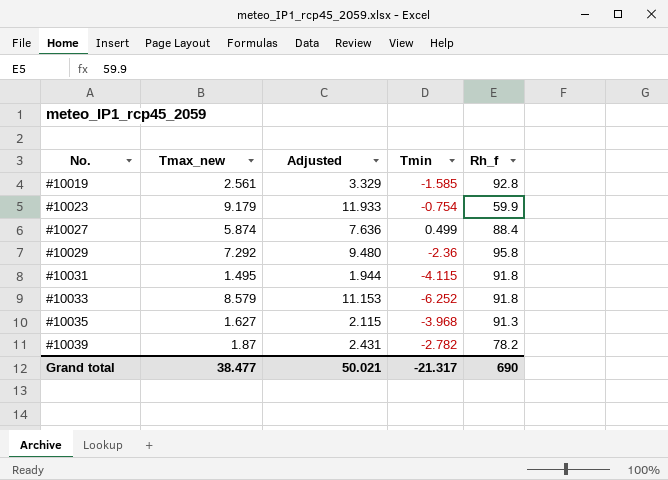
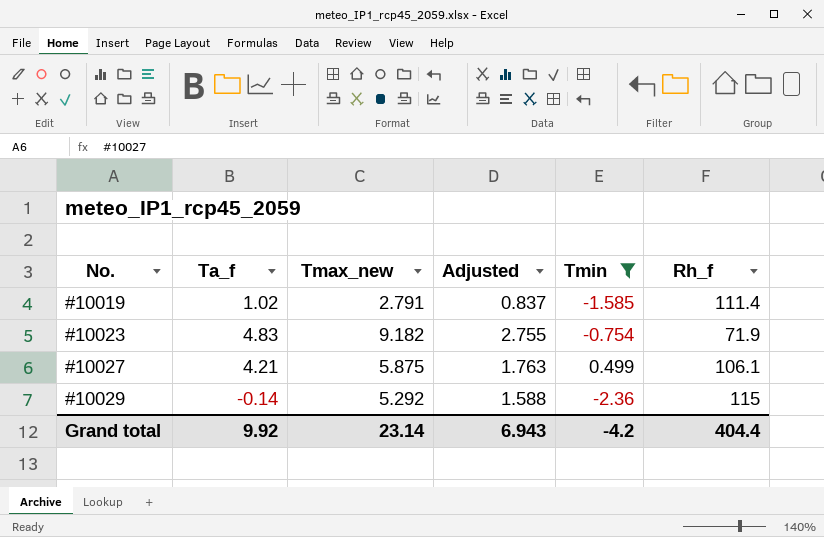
filter: none -> Tmin >= -2.36
column Ta_f | position: none -> 2
column Adjusted | formula: [Tmax_new] * 1.3 -> [Tmax_new] * 0.3
#10019 | Tmax_new: 2.561 -> 2.791
#10019 | Rh_f: 92.8 -> 111.4
#10023 | Tmax_new: 9.179 -> 9.182
#10023 | Rh_f: 59.9 -> 71.9
#10027 | Tmax_new: 5.874 -> 5.875
#10027 | Rh_f: 88.4 -> 106.1
#10029 | Tmax_new: 7.292 -> 5.292
#10029 | Rh_f: 95.8 -> 115
Grand total | Tmax_new: 38.477 -> 23.14
Grand total | Adjusted: 50.021 -> 6.943
Grand total | Tmin: -21.317 -> -4.2
Grand total | Rh_f: 690 -> 404.4

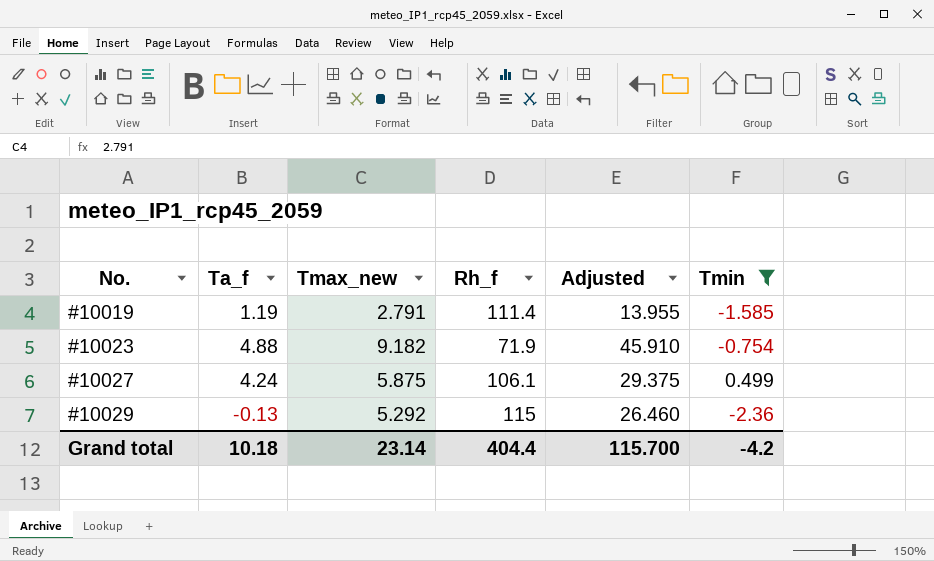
column Rh_f | position: 6 -> 4
column Adjusted | formula: [Tmax_new] * 0.3 -> [Tmax_new] * 5
#10019 | Ta_f: 1.02 -> 1.19
#10023 | Ta_f: 4.83 -> 4.88
#10027 | Ta_f: 4.21 -> 4.24
#10029 | Ta_f: -0.14 -> -0.13
Grand total | Ta_f: 9.92 -> 10.18
Grand total | Adjusted: 6.943 -> 115.700

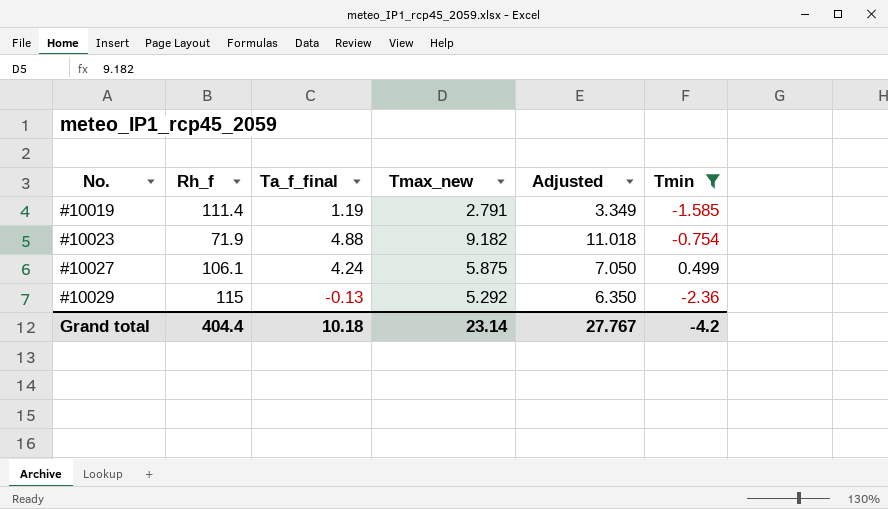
column Rh_f | position: 4 -> 2
column name: Ta_f -> Ta_f_final
column Adjusted | formula: [Tmax_new] * 5 -> [Tmax_new] * 1.2
Grand total | Adjusted: 115.700 -> 27.767

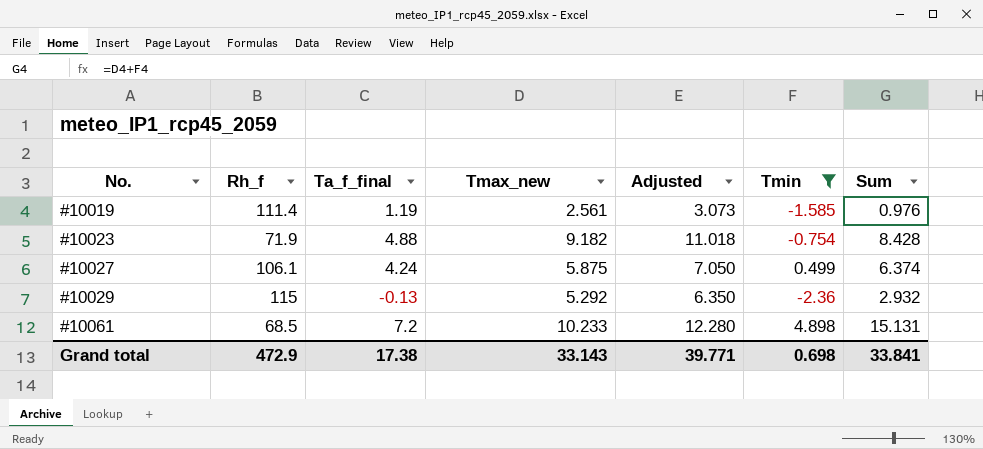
column Sum | formula: none -> [Tmax_new] + [Tmin]
#10019 | Tmax_new: 2.791 -> 2.561
#10019 | Adjusted: 3.349 -> 3.073
row #10061: none -> 68.5 | 7.2 | 10.233 | 12.280 | 4.898 | 15.131
Grand total | Rh_f: 404.4 -> 472.9
Grand total | Ta_f_final: 10.18 -> 17.38
Grand total | Tmax_new: 23.14 -> 33.143
Grand total | Adjusted: 27.767 -> 39.771
Grand total | Tmin: -4.2 -> 0.698

